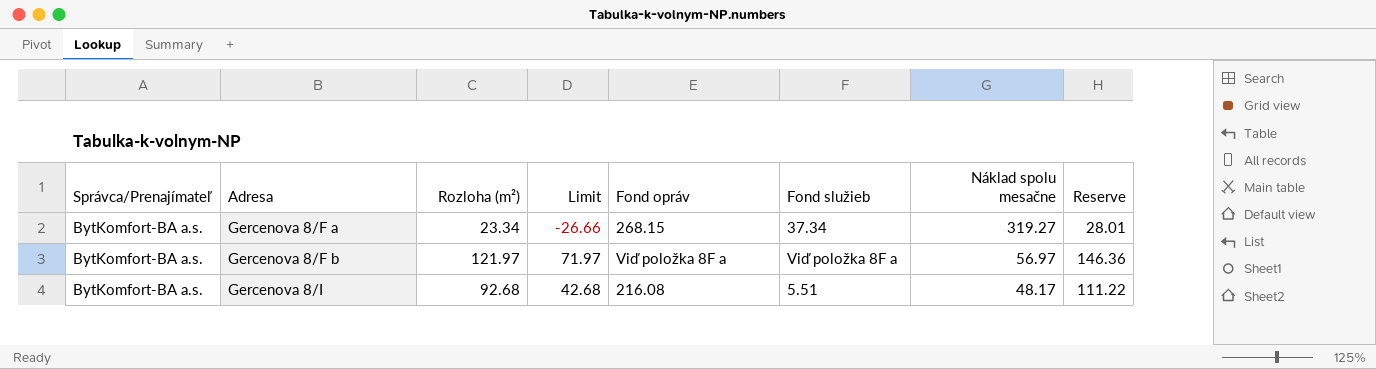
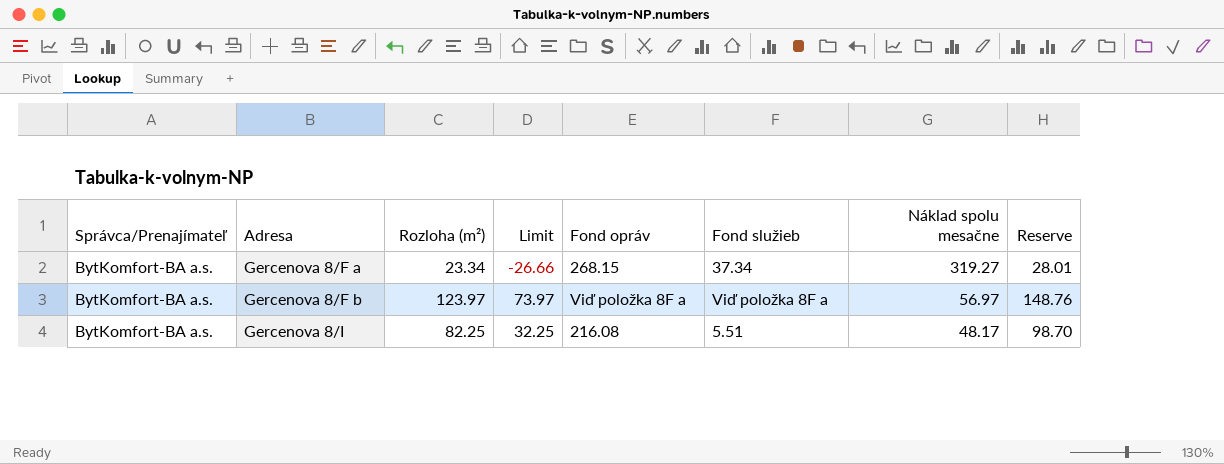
Gercenova 8/F b | Rozloha (m²): 121.97 -> 123.97
Gercenova 8/F b | Limit: 71.97 -> 73.97
Gercenova 8/F b | Reserve: 146.36 -> 148.76
Gercenova 8/I | Rozloha (m²): 92.68 -> 82.25
Gercenova 8/I | Limit: 42.68 -> 32.25
Gercenova 8/I | Reserve: 111.22 -> 98.70

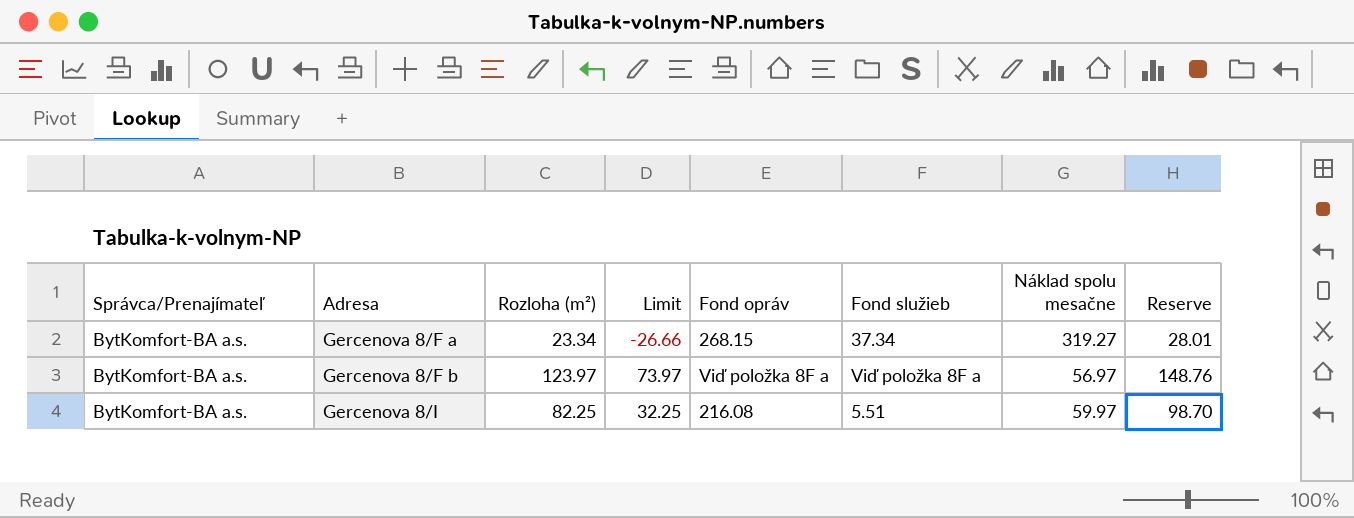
Gercenova 8/I | Náklad spolu mesačne: 48.17 -> 59.97

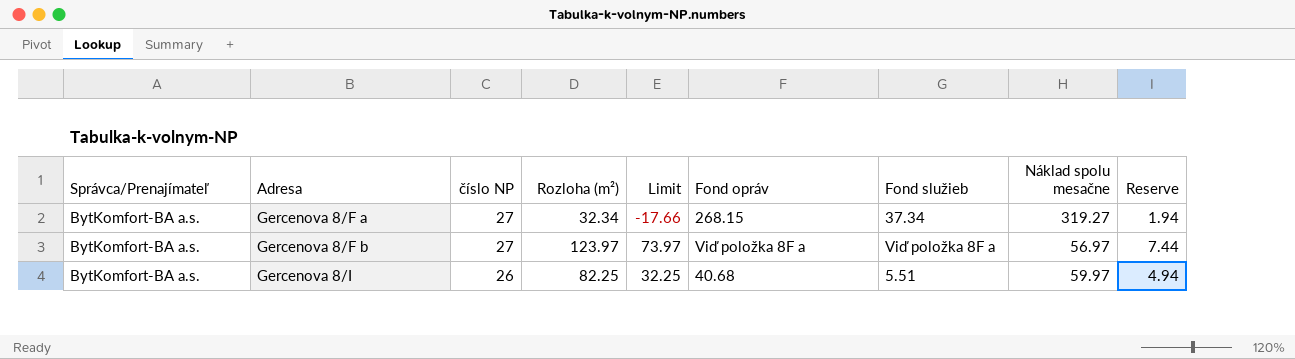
column číslo NP | position: none -> 3
column Reserve | formula: [Rozloha (m²)] * 1.2 -> [Rozloha (m²)] * 0.06
Gercenova 8/F a | Rozloha (m²): 23.34 -> 32.34
Gercenova 8/F a | Limit: -26.66 -> -17.66
Gercenova 8/I | Fond opráv: 216.08 -> 40.68

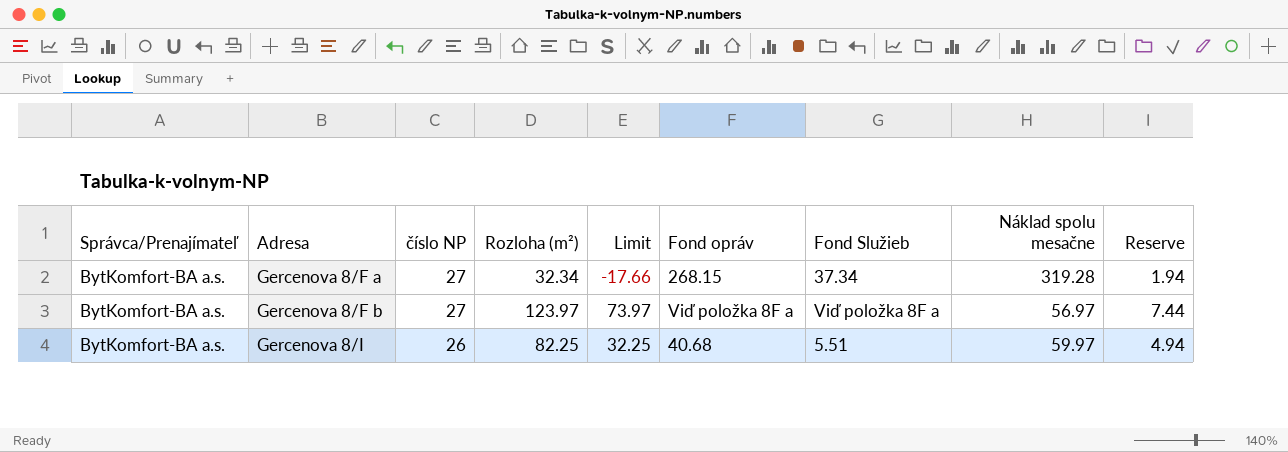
column name: Fond služieb -> Fond Služieb
Gercenova 8/F a | Náklad spolu mesačne: 319.27 -> 319.28

